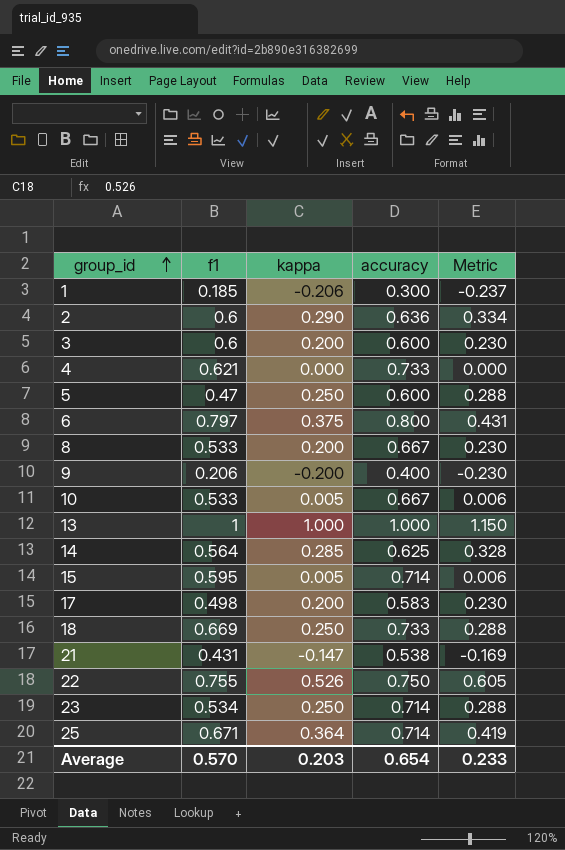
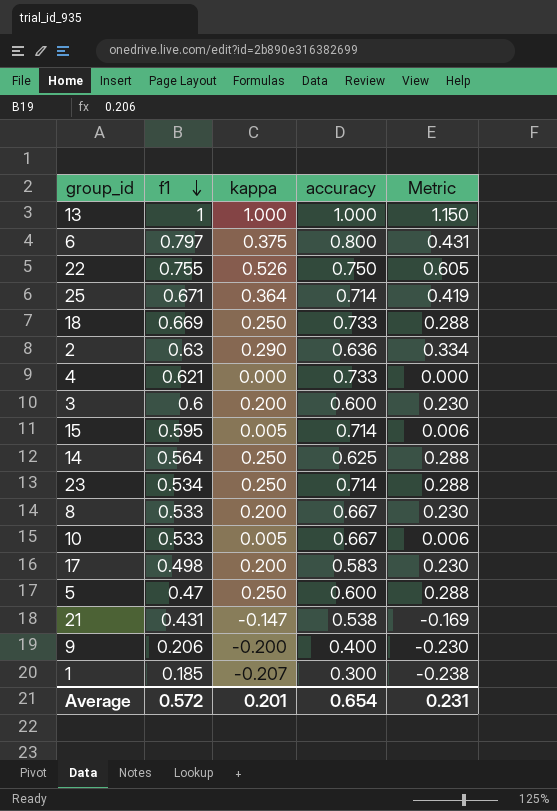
row order: group_id ascending -> f1 descending
2 | f1: 0.6 -> 0.63
14 | kappa: 0.285 -> 0.250
14 | Metric: 0.328 -> 0.288
1 | kappa: -0.206 -> -0.207
1 | Metric: -0.237 -> -0.238
Average | f1: 0.570 -> 0.572
Average | kappa: 0.203 -> 0.201
Average | Metric: 0.233 -> 0.231

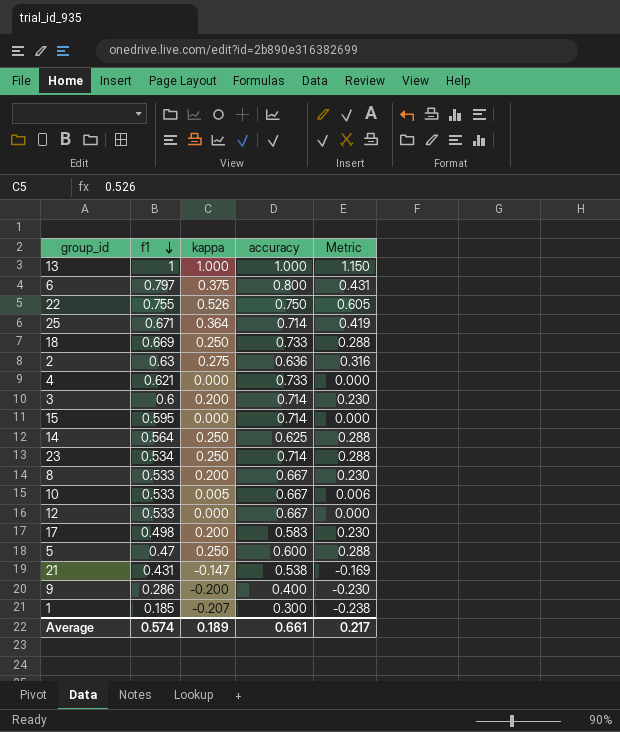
2 | kappa: 0.290 -> 0.275
2 | Metric: 0.334 -> 0.316
3 | accuracy: 0.600 -> 0.714
15 | kappa: 0.005 -> 0.000
15 | Metric: 0.006 -> 0.000
row 12: none -> 0.533 | 0.000 | 0.667 | 0.000
9 | f1: 0.206 -> 0.286
Average | f1: 0.572 -> 0.574
Average | kappa: 0.201 -> 0.189
Average | accuracy: 0.654 -> 0.661
Average | Metric: 0.231 -> 0.217

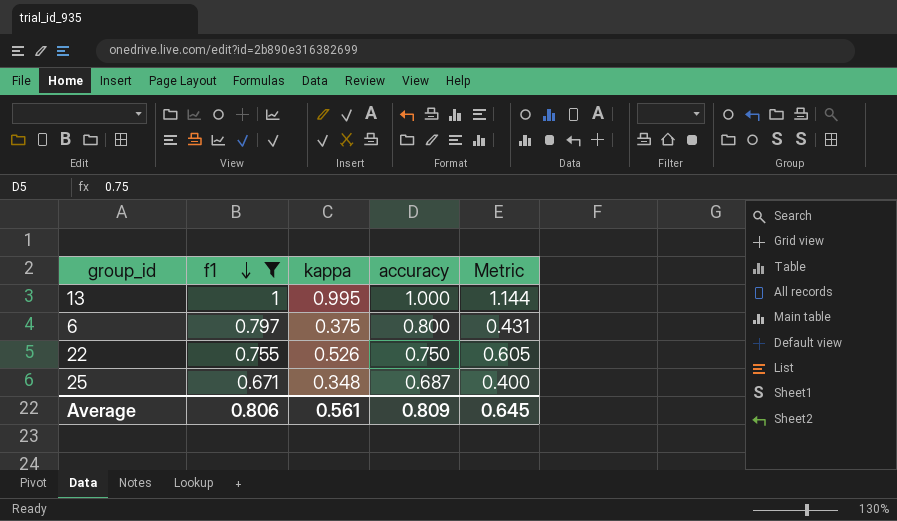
filter: none -> f1 >= 0.671
13 | kappa: 1.000 -> 0.995
13 | Metric: 1.150 -> 1.144
25 | kappa: 0.364 -> 0.348
25 | accuracy: 0.714 -> 0.687
25 | Metric: 0.419 -> 0.400
Average | f1: 0.574 -> 0.806
Average | kappa: 0.189 -> 0.561
Average | accuracy: 0.661 -> 0.809
Average | Metric: 0.217 -> 0.645

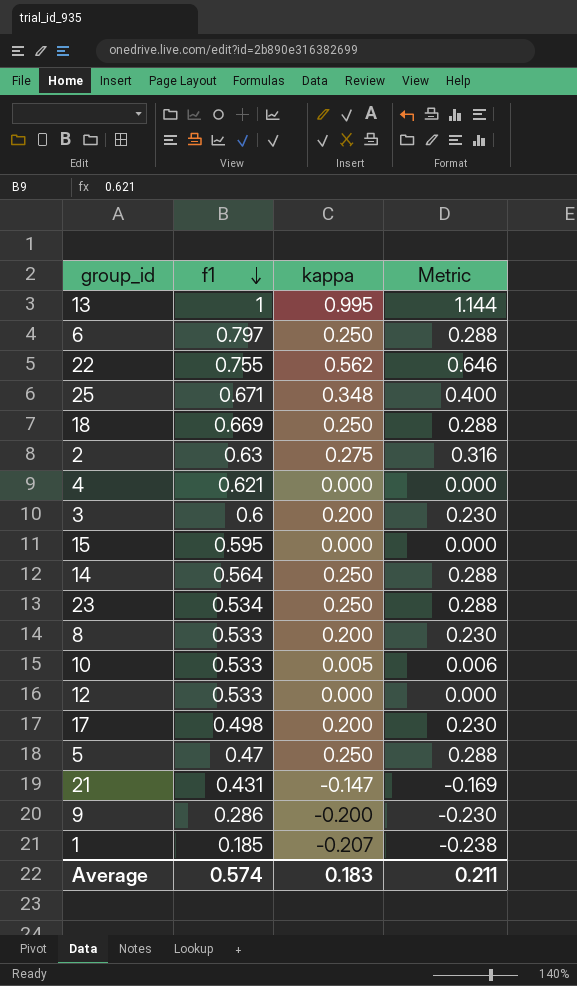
filter: f1 >= 0.671 -> none
column accuracy | position: 4 -> none
6 | kappa: 0.375 -> 0.250
6 | Metric: 0.431 -> 0.288
22 | kappa: 0.526 -> 0.562
22 | Metric: 0.605 -> 0.646
Average | f1: 0.806 -> 0.574
Average | kappa: 0.561 -> 0.183
Average | Metric: 0.645 -> 0.211

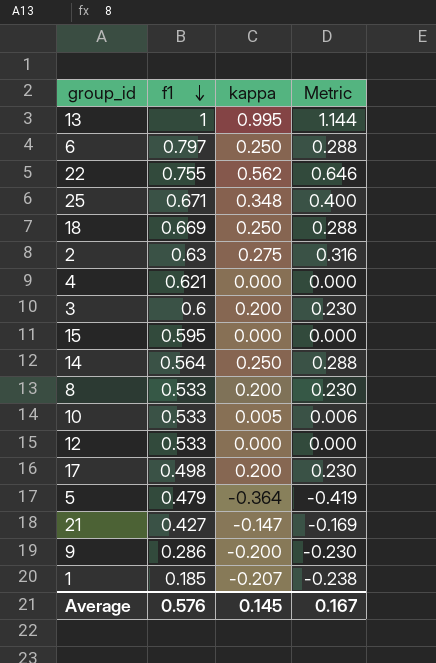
row 23: 0.534 | 0.250 | 0.288 -> none
5 | f1: 0.47 -> 0.479
5 | kappa: 0.250 -> -0.364
5 | Metric: 0.288 -> -0.419
21 | f1: 0.431 -> 0.427
Average | f1: 0.574 -> 0.576
Average | kappa: 0.183 -> 0.145
Average | Metric: 0.211 -> 0.167

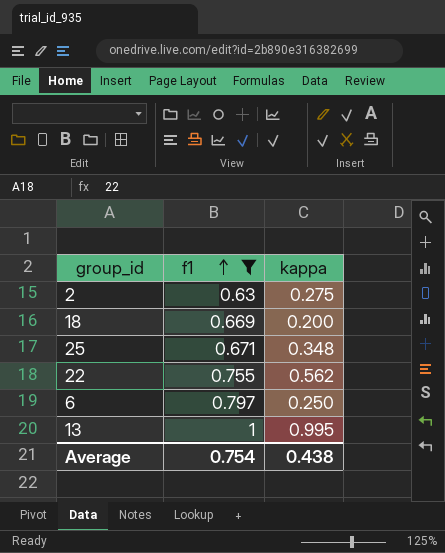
filter: none -> f1 >= 0.63
row order: f1 descending -> f1 ascending
column Metric | formula: [kappa] * 1.15 -> none
18 | kappa: 0.250 -> 0.200
Average | f1: 0.576 -> 0.754
Average | kappa: 0.145 -> 0.438

